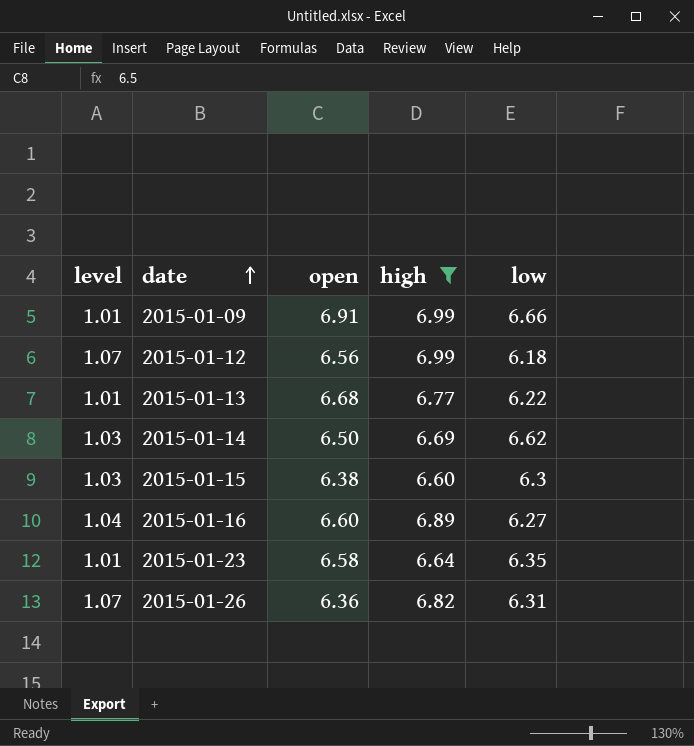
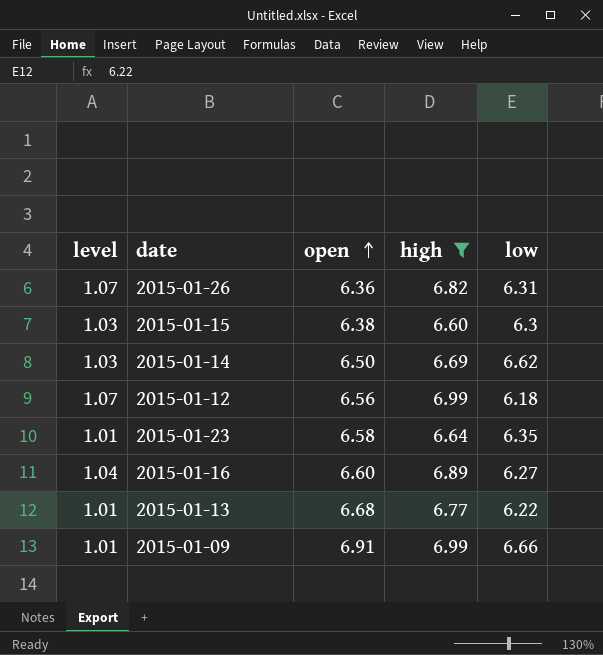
row order: date ascending -> open ascending

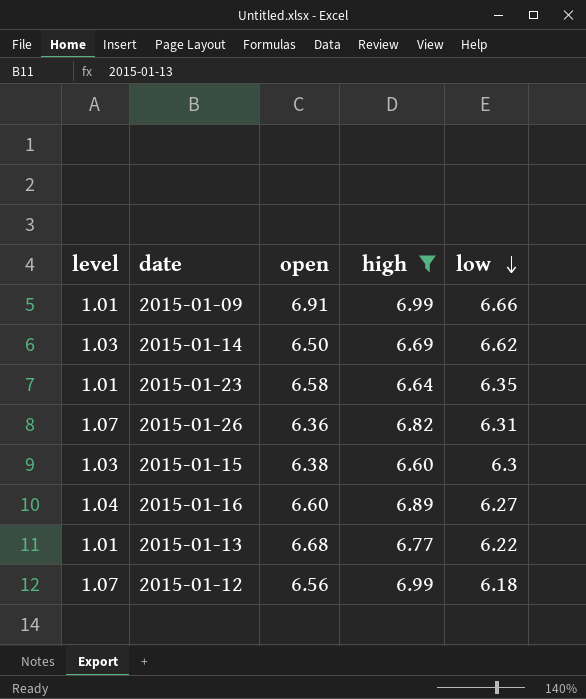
row order: open ascending -> low descending

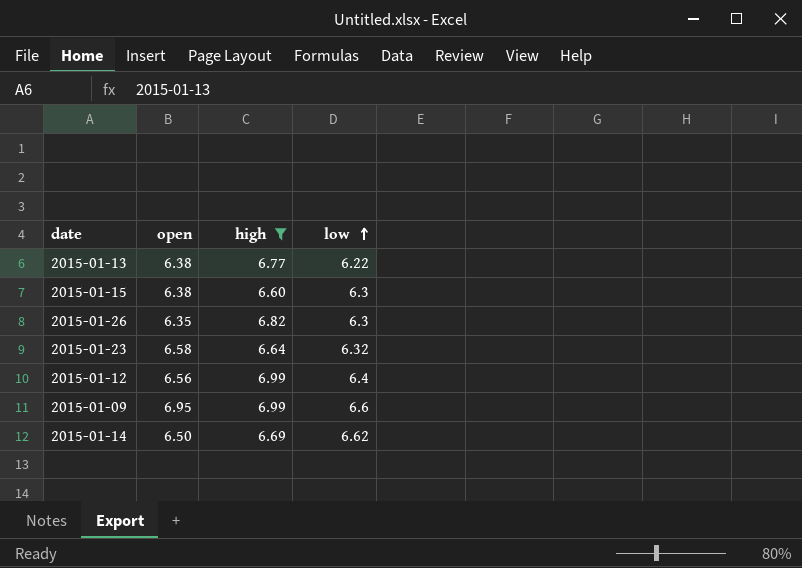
row order: low descending -> low ascending
column level | formula: [high] / [open] -> none
row 2015-01-16: 1.04 | 6.60 | 6.89 | 6.27 -> none
2015-01-13 | open: 6.68 -> 6.38
2015-01-26 | open: 6.36 -> 6.35
2015-01-26 | low: 6.31 -> 6.3
2015-01-23 | low: 6.35 -> 6.32
2015-01-12 | low: 6.18 -> 6.4
2015-01-09 | open: 6.91 -> 6.95
2015-01-09 | low: 6.66 -> 6.6

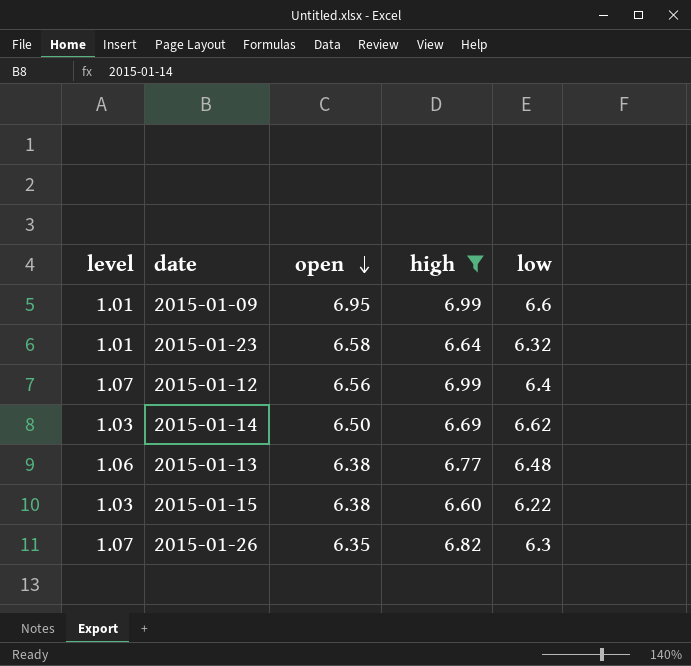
row order: low ascending -> open descending
column level | formula: none -> [high] / [open]
2015-01-13 | low: 6.22 -> 6.48
2015-01-15 | low: 6.3 -> 6.22

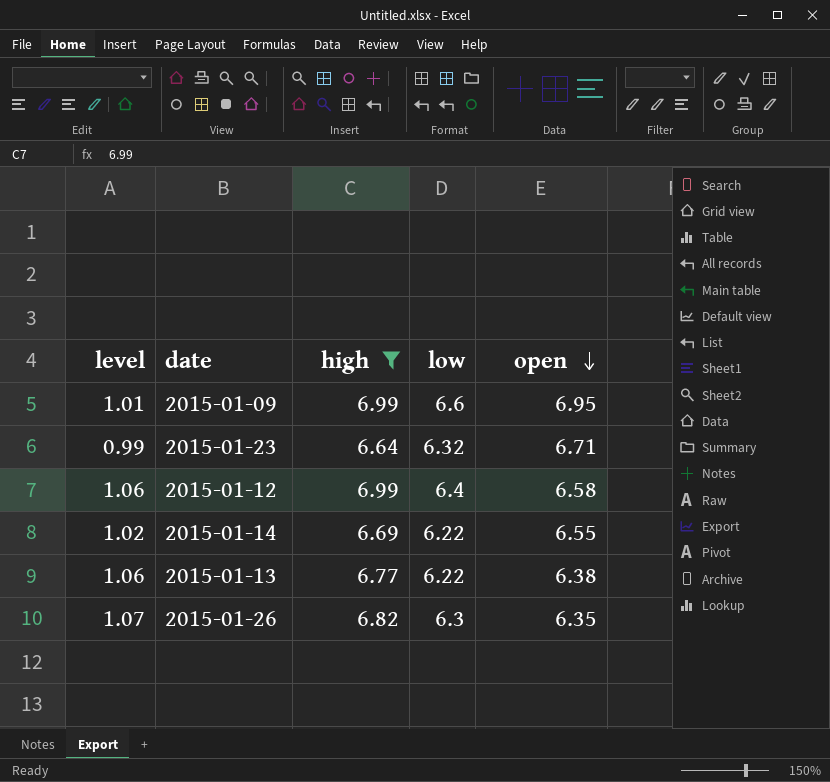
column open | position: 3 -> 5
row 2015-01-15: 1.03 | 6.38 | 6.60 | 6.22 -> none
2015-01-23 | level: 1.01 -> 0.99
2015-01-23 | open: 6.58 -> 6.71
2015-01-12 | level: 1.07 -> 1.06
2015-01-12 | open: 6.56 -> 6.58
2015-01-14 | level: 1.03 -> 1.02
2015-01-14 | low: 6.62 -> 6.22
2015-01-14 | open: 6.50 -> 6.55
2015-01-13 | low: 6.48 -> 6.22

